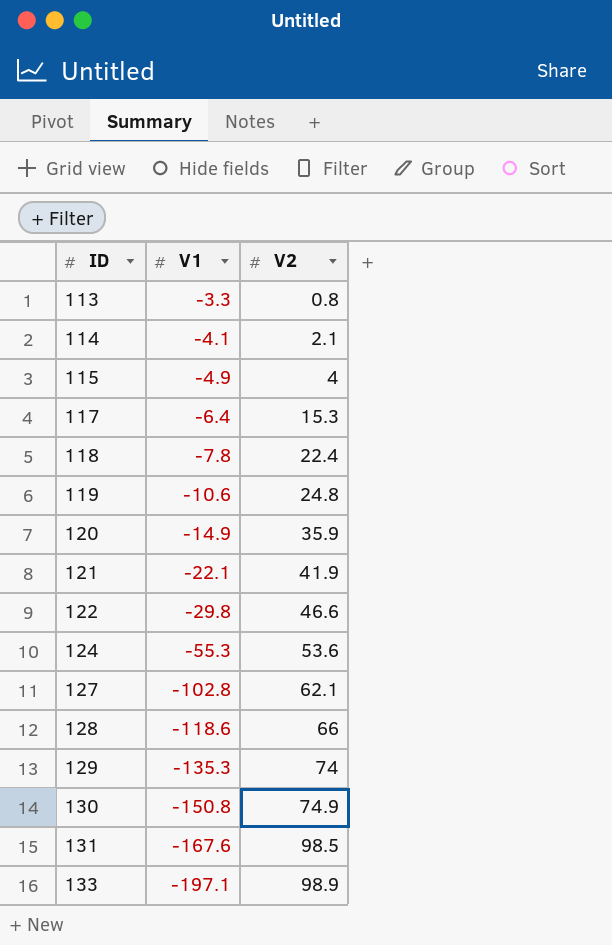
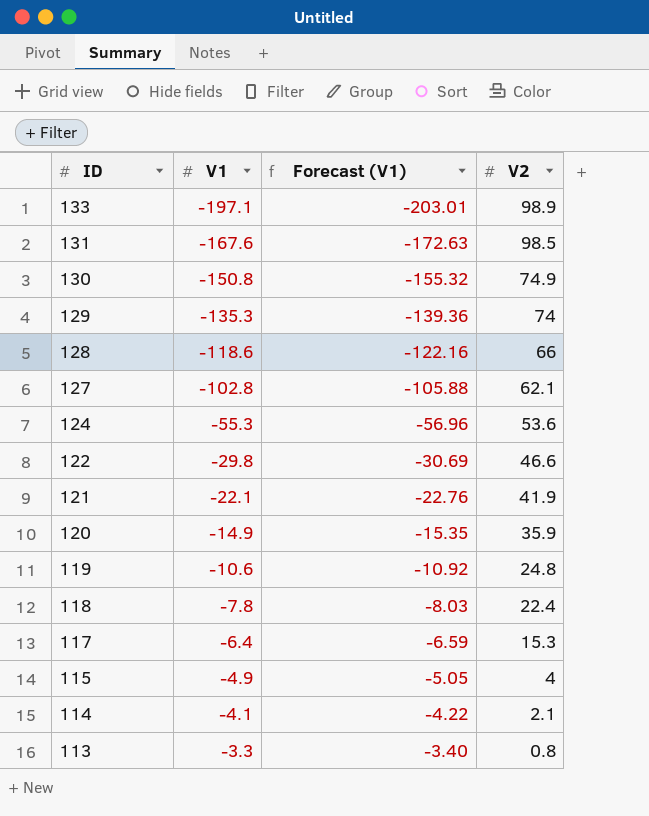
row order: ID ascending -> ID descending
column Forecast (V1) | formula: none -> [V1] * 1.03

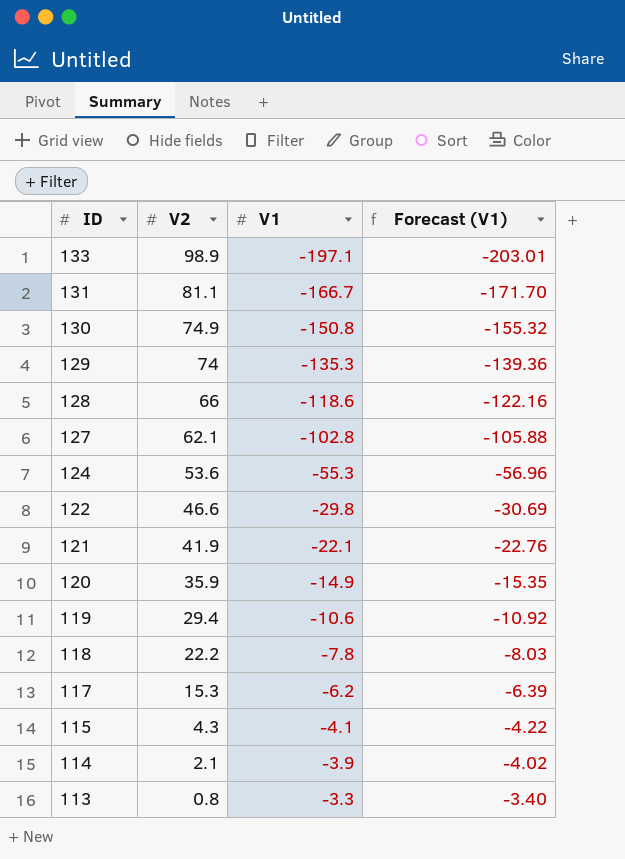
column V2 | position: 4 -> 2
131 | V2: 98.5 -> 81.1
131 | V1: -167.6 -> -166.7
131 | Forecast (V1): -172.63 -> -171.70
119 | V2: 24.8 -> 29.4
118 | V2: 22.4 -> 22.2
117 | V1: -6.4 -> -6.2
117 | Forecast (V1): -6.59 -> -6.39
115 | V2: 4 -> 4.3
115 | V1: -4.9 -> -4.1
115 | Forecast (V1): -5.05 -> -4.22
114 | V1: -4.1 -> -3.9
114 | Forecast (V1): -4.22 -> -4.02

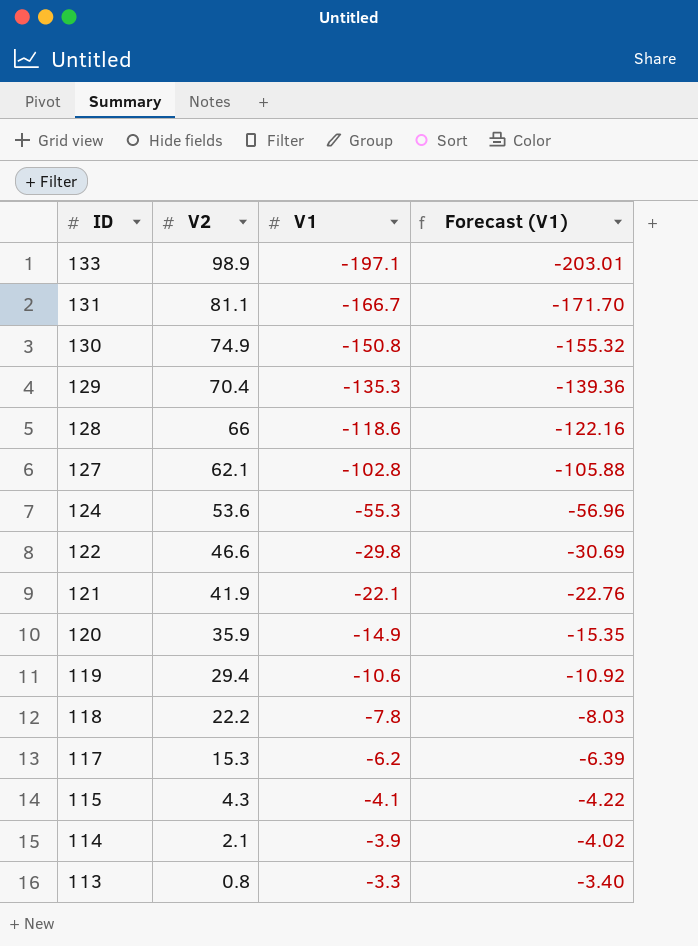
129 | V2: 74 -> 70.4

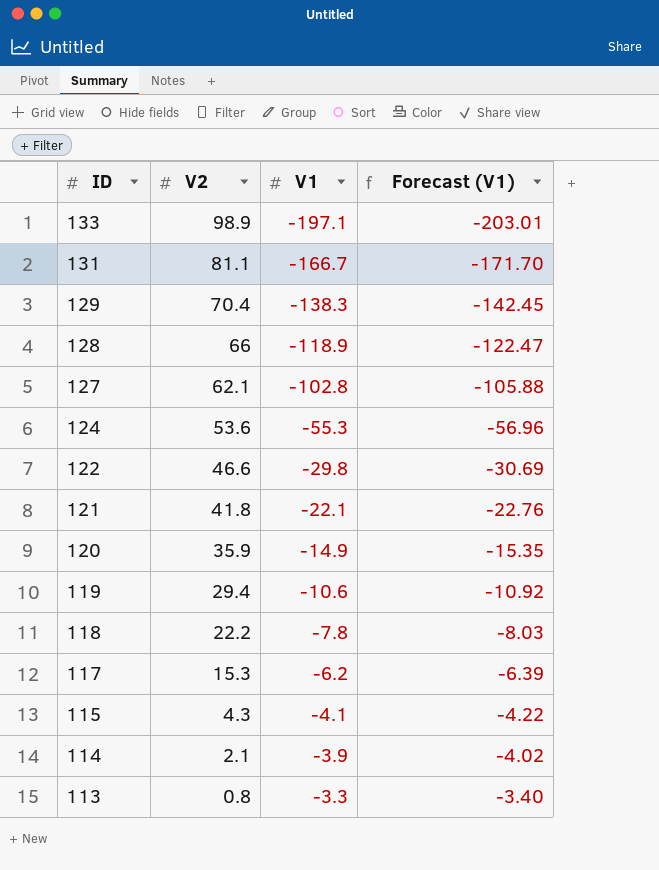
row 130: 74.9 | -150.8 | -155.32 -> none
129 | V1: -135.3 -> -138.3
129 | Forecast (V1): -139.36 -> -142.45
128 | V1: -118.6 -> -118.9
128 | Forecast (V1): -122.16 -> -122.47
121 | V2: 41.9 -> 41.8

